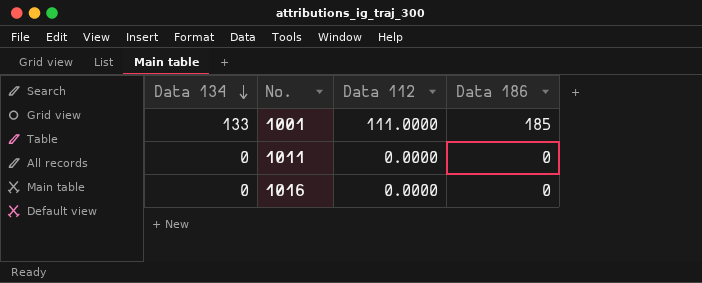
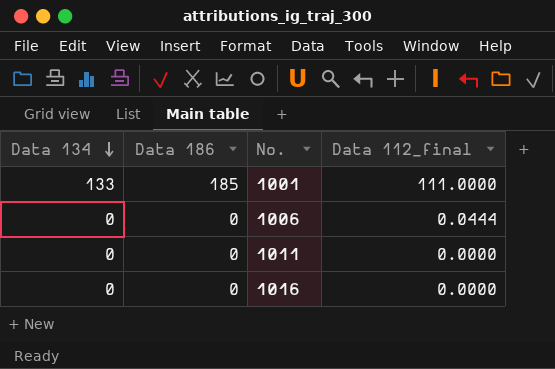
column Data 186 | position: 4 -> 2
column name: Data 112 -> Data 112_final
row 1006: none -> 0 | 0 | 0.0444

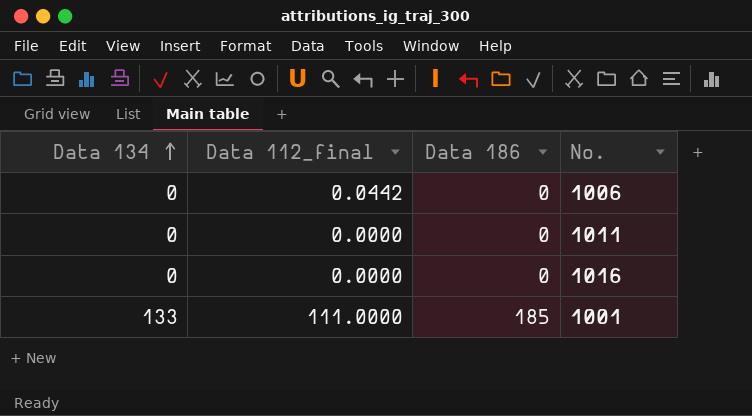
row order: Data 134 descending -> Data 134 ascending
column Data 112_final | position: 4 -> 2
1006 | Data 112_final: 0.0444 -> 0.0442

